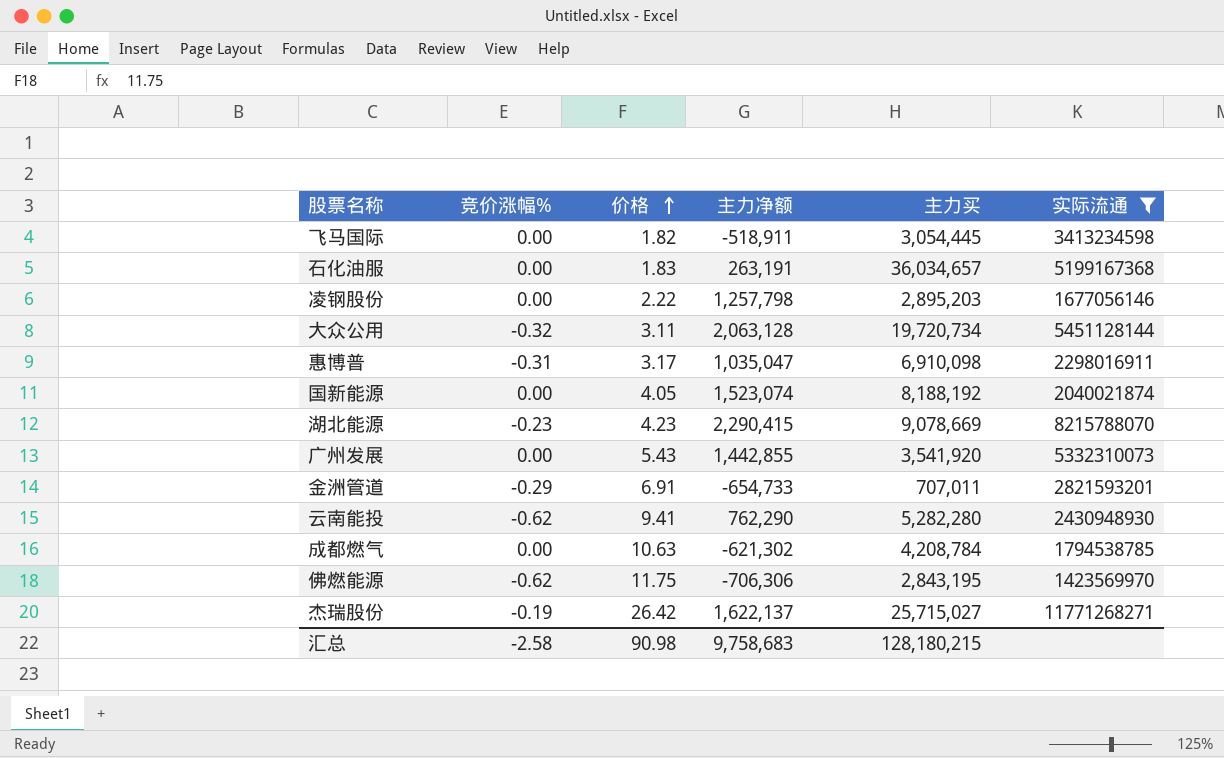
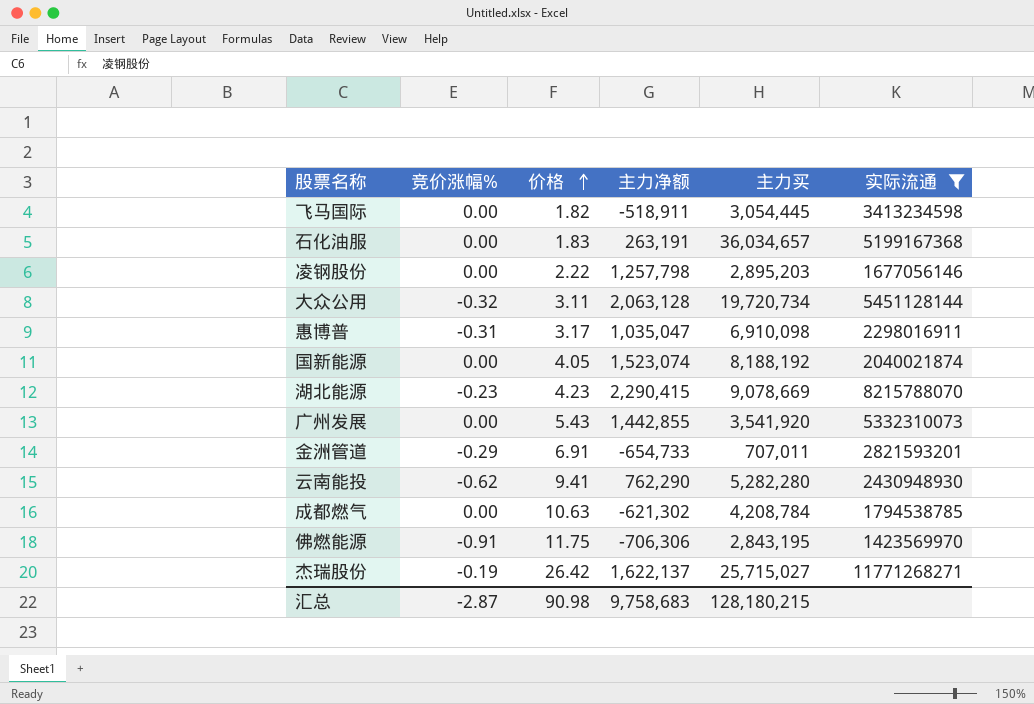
佛燃能源 | 竞价涨幅%: -0.62 -> -0.91
汇总 | 竞价涨幅%: -2.58 -> -2.87

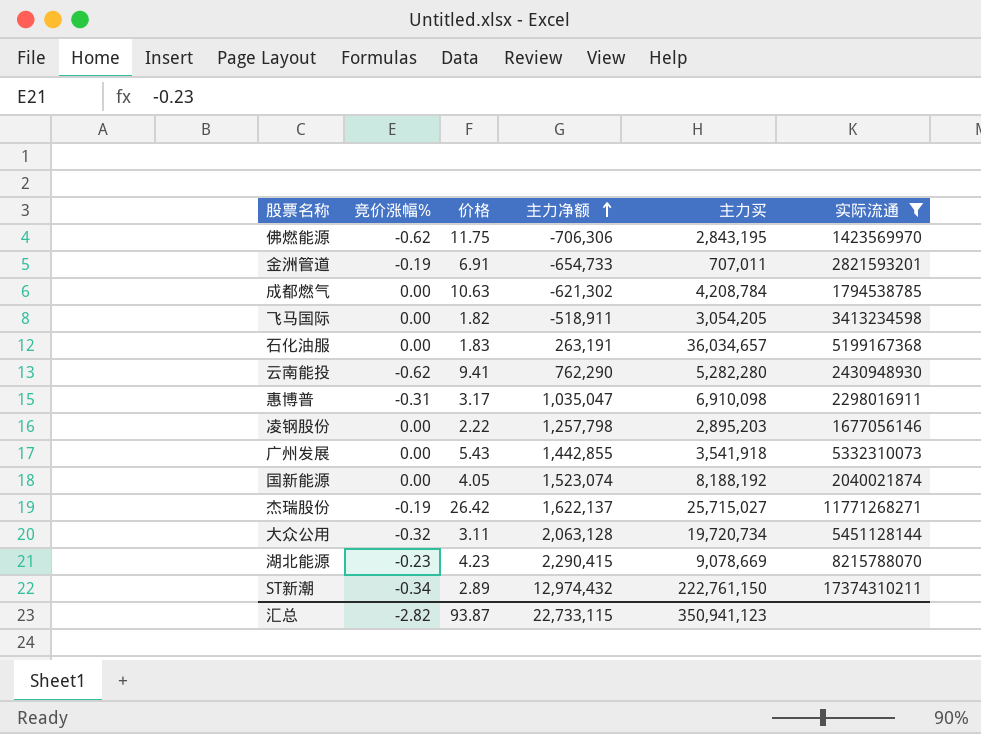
row order: 价格 ascending -> 主力净额 ascending
佛燃能源 | 竞价涨幅%: -0.91 -> -0.62
金洲管道 | 竞价涨幅%: -0.29 -> -0.19
飞马国际 | 主力买: 3,054,445 -> 3,054,205
广州发展 | 主力买: 3,541,920 -> 3,541,918
row ST新潮: none -> -0.34 | 2.89 | 12,974,432 | 222,761,150 | 17374310211
汇总 | 竞价涨幅%: -2.87 -> -2.82
汇总 | 价格: 90.98 -> 93.87
汇总 | 主力净额: 9,758,683 -> 22,733,115
汇总 | 主力买: 128,180,215 -> 350,941,123

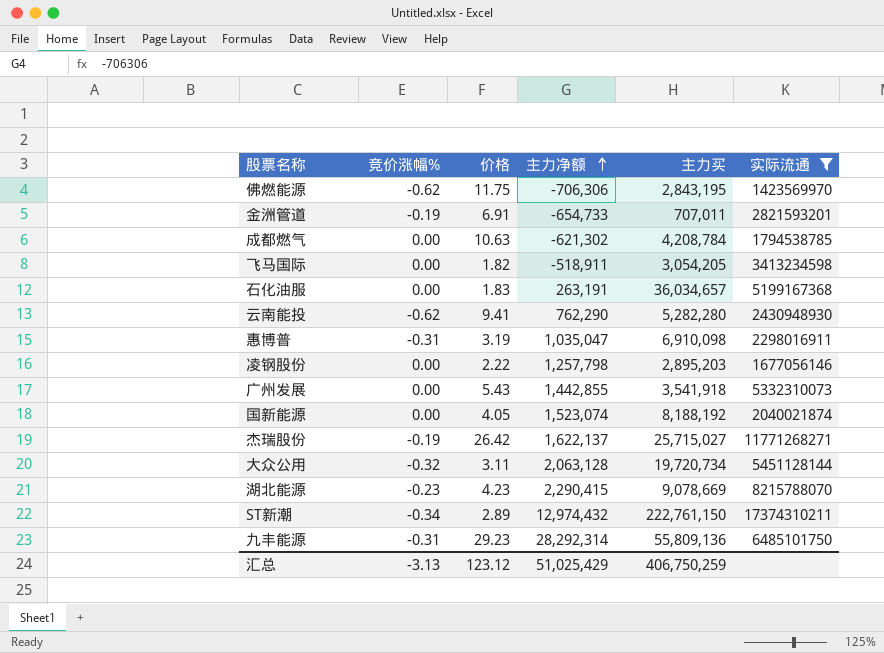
惠博普 | 价格: 3.17 -> 3.19
row 九丰能源: none -> -0.31 | 29.23 | 28,292,314 | 55,809,136 | 6485101750
汇总 | 竞价涨幅%: -2.82 -> -3.13
汇总 | 价格: 93.87 -> 123.12
汇总 | 主力净额: 22,733,115 -> 51,025,429
汇总 | 主力买: 350,941,123 -> 406,750,259

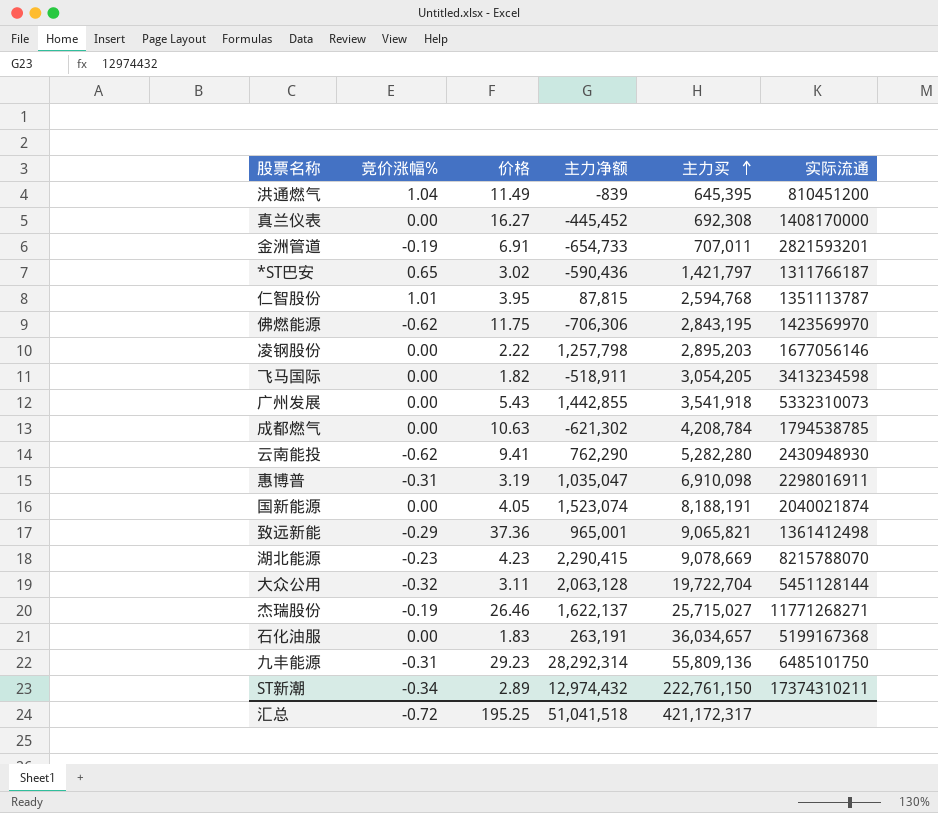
filter: 实际流通 >= 1423569970 -> none
row order: 主力净额 ascending -> 主力买 ascending
国新能源 | 主力买: 8,188,192 -> 8,188,191
大众公用 | 主力买: 19,720,734 -> 19,722,704
杰瑞股份 | 价格: 26.42 -> 26.46
汇总 | 竞价涨幅%: -3.13 -> -0.72
汇总 | 价格: 123.12 -> 195.25
汇总 | 主力净额: 51,025,429 -> 51,041,518
汇总 | 主力买: 406,750,259 -> 421,172,317

